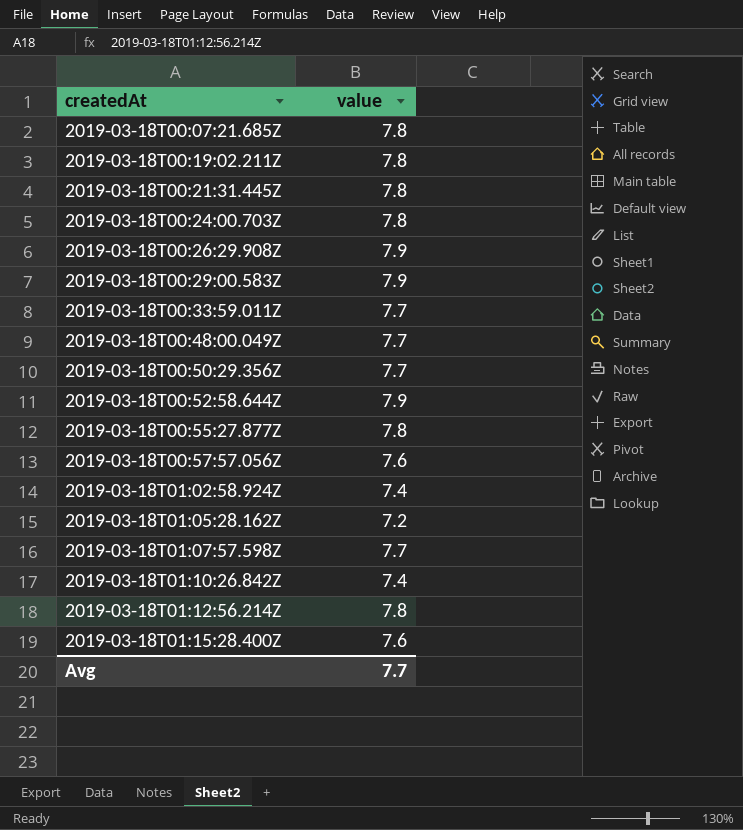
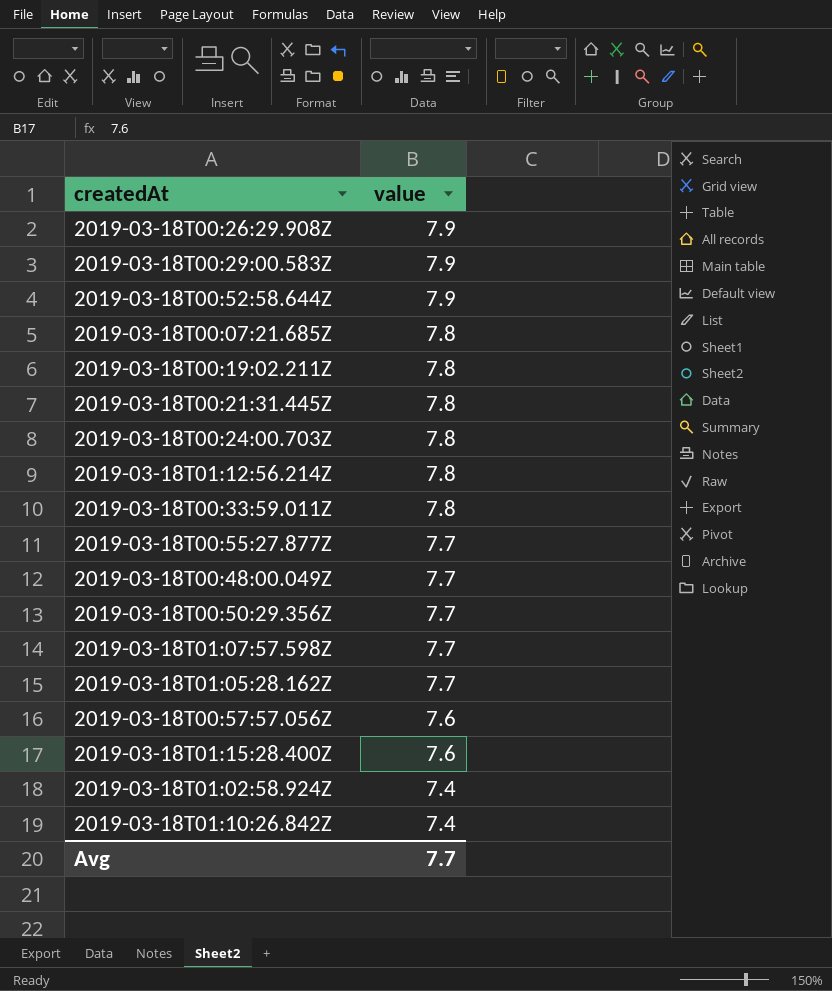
row order: createdAt ascending -> value descending
2019-03-18T00:33:59.011Z | value: 7.7 -> 7.8
2019-03-18T00:55:27.877Z | value: 7.8 -> 7.7
2019-03-18T01:05:28.162Z | value: 7.2 -> 7.7

